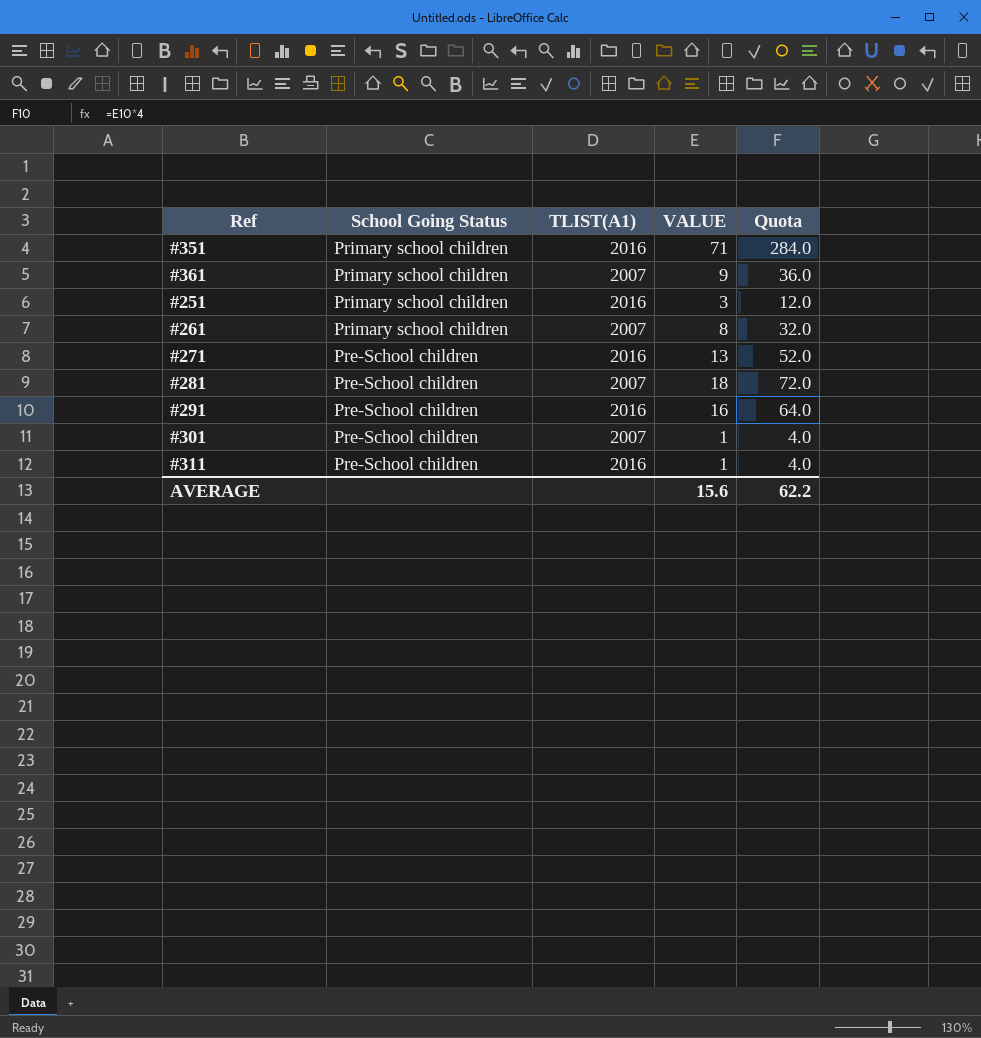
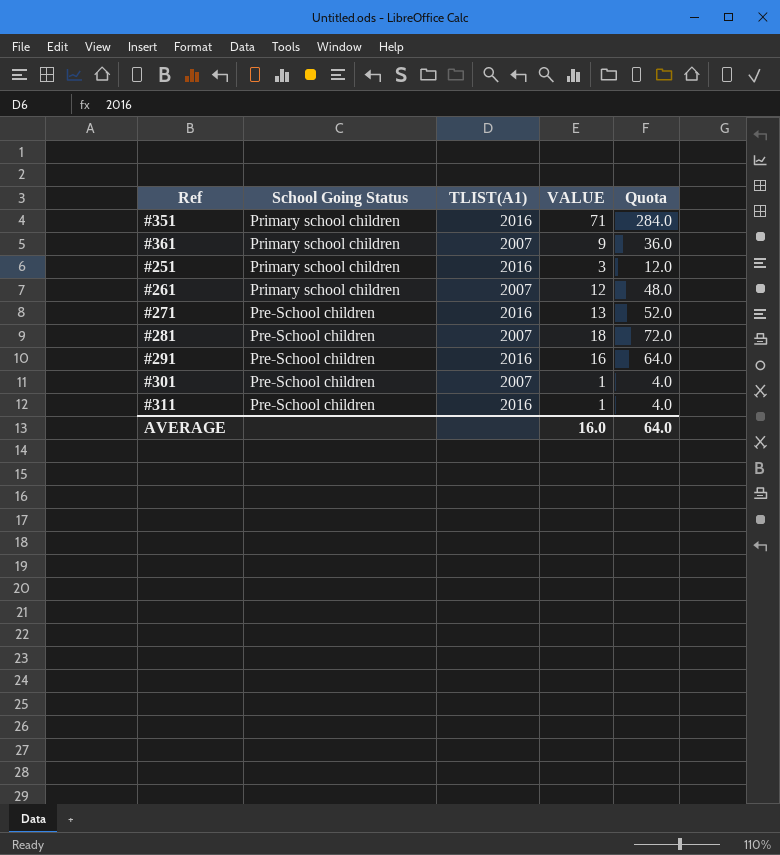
#261 | VALUE: 8 -> 12
#261 | Quota: 32.0 -> 48.0
AVERAGE | VALUE: 15.6 -> 16.0
AVERAGE | Quota: 62.2 -> 64.0

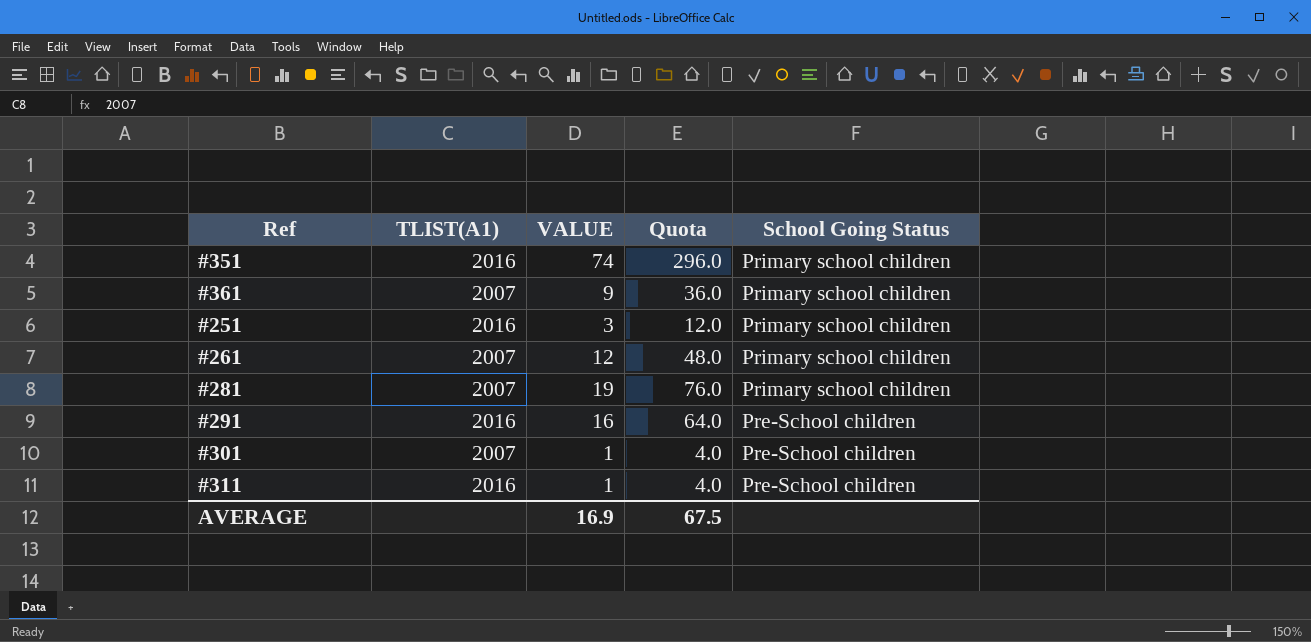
column School Going Status | position: 2 -> 5
row #271: Pre-School children | 2016 | 13 | 52.0 -> none
#351 | VALUE: 71 -> 74
#351 | Quota: 284.0 -> 296.0
#281 | VALUE: 18 -> 19
#281 | Quota: 72.0 -> 76.0
#281 | School Going Status: Pre-School children -> Primary school children
AVERAGE | VALUE: 16.0 -> 16.9
AVERAGE | Quota: 64.0 -> 67.5

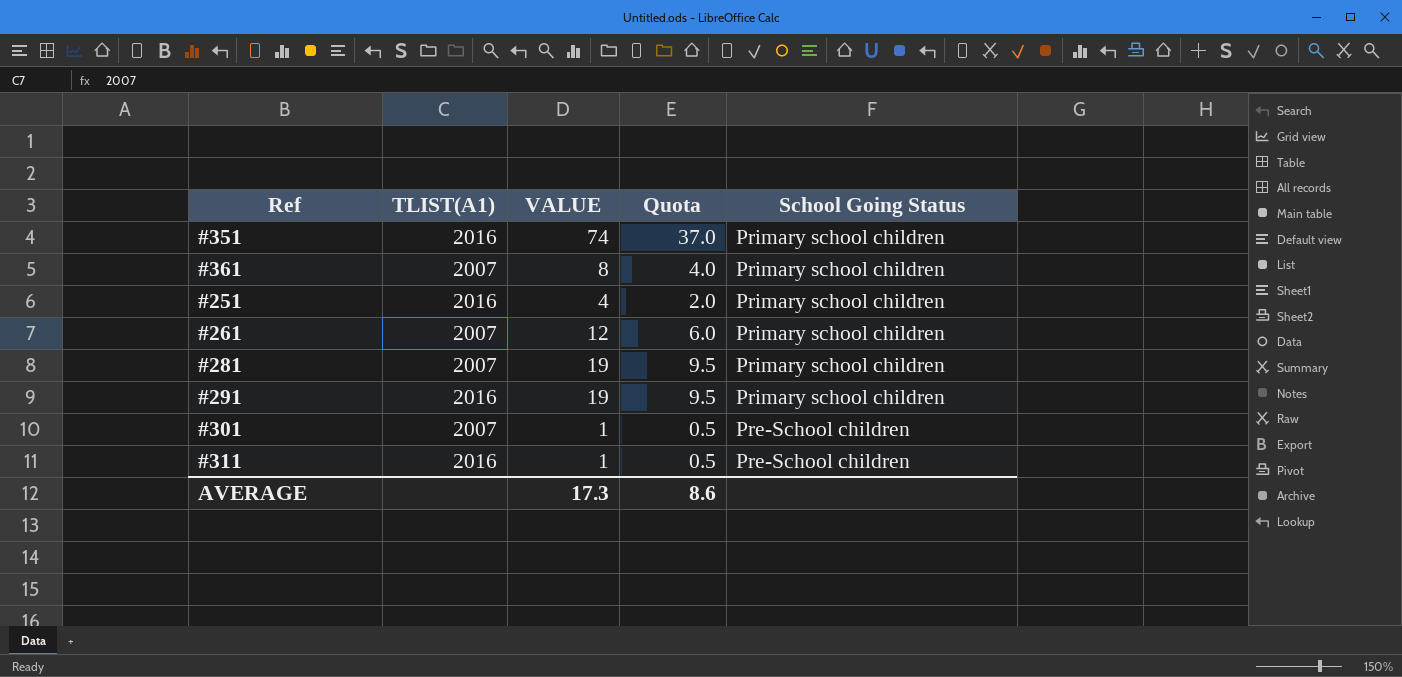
column Quota | formula: [VALUE] * 4 -> [VALUE] * 0.5
#361 | VALUE: 9 -> 8
#251 | VALUE: 3 -> 4
#291 | VALUE: 16 -> 19
#291 | School Going Status: Pre-School children -> Primary school children
AVERAGE | VALUE: 16.9 -> 17.3
AVERAGE | Quota: 67.5 -> 8.6

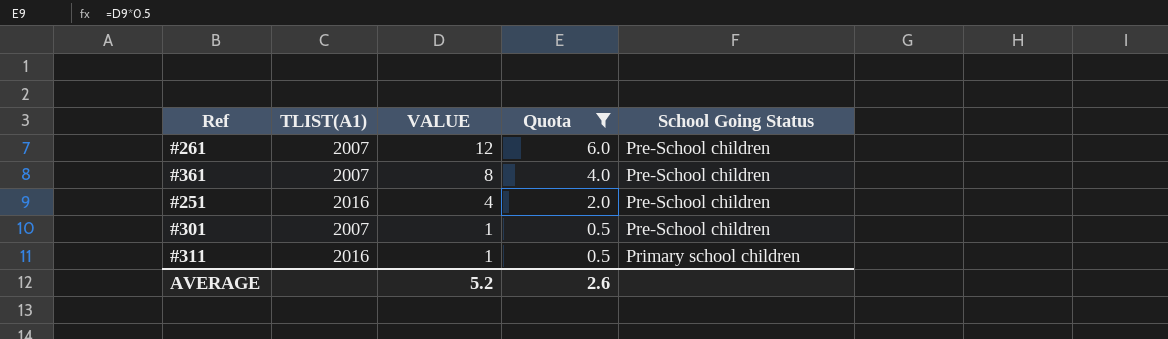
filter: none -> Quota <= 6.0
row order: School Going Status descending -> VALUE descending
#261 | School Going Status: Primary school children -> Pre-School children
#361 | School Going Status: Primary school children -> Pre-School children
#251 | School Going Status: Primary school children -> Pre-School children
#311 | School Going Status: Pre-School children -> Primary school children
AVERAGE | VALUE: 17.3 -> 5.2
AVERAGE | Quota: 8.6 -> 2.6

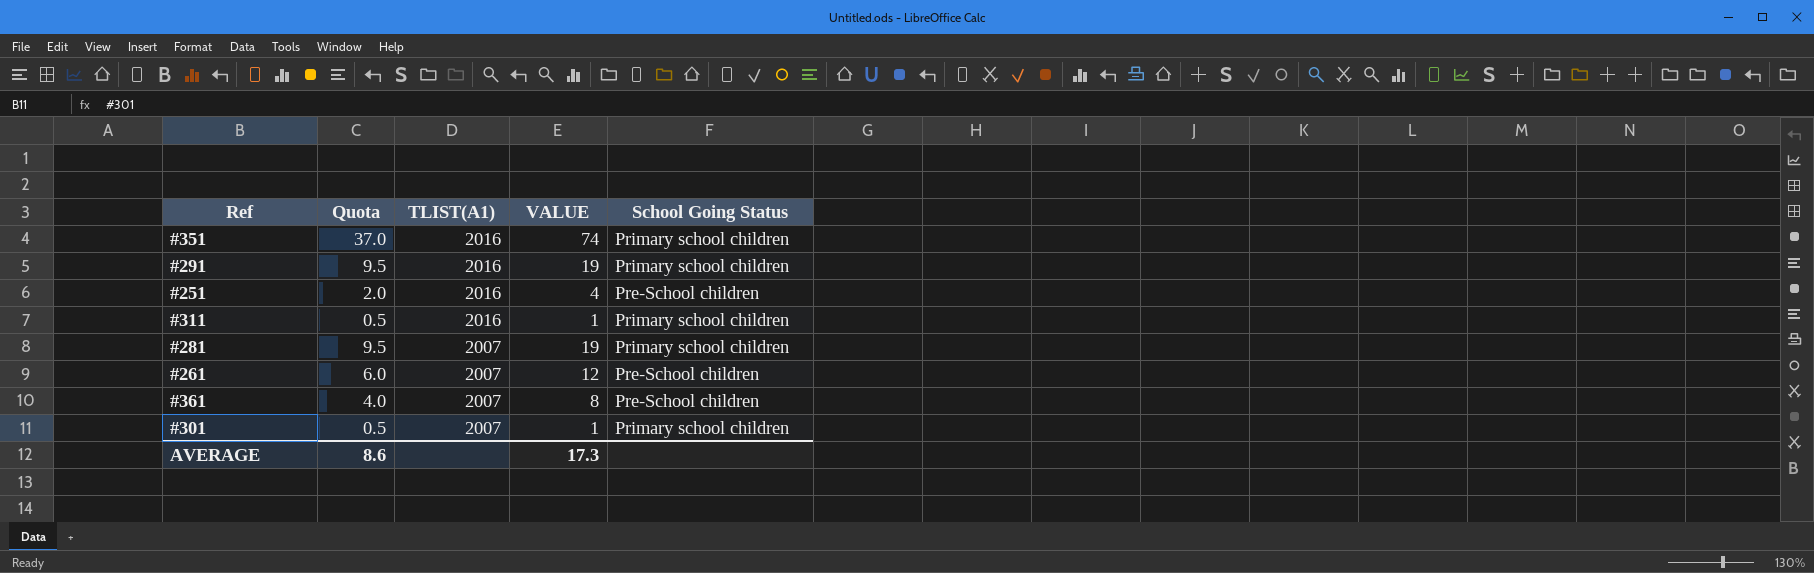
filter: Quota <= 6.0 -> none
row order: VALUE descending -> TLIST(A1) descending
column Quota | position: 4 -> 2
#301 | School Going Status: Pre-School children -> Primary school children
AVERAGE | Quota: 2.6 -> 8.6
AVERAGE | VALUE: 5.2 -> 17.3

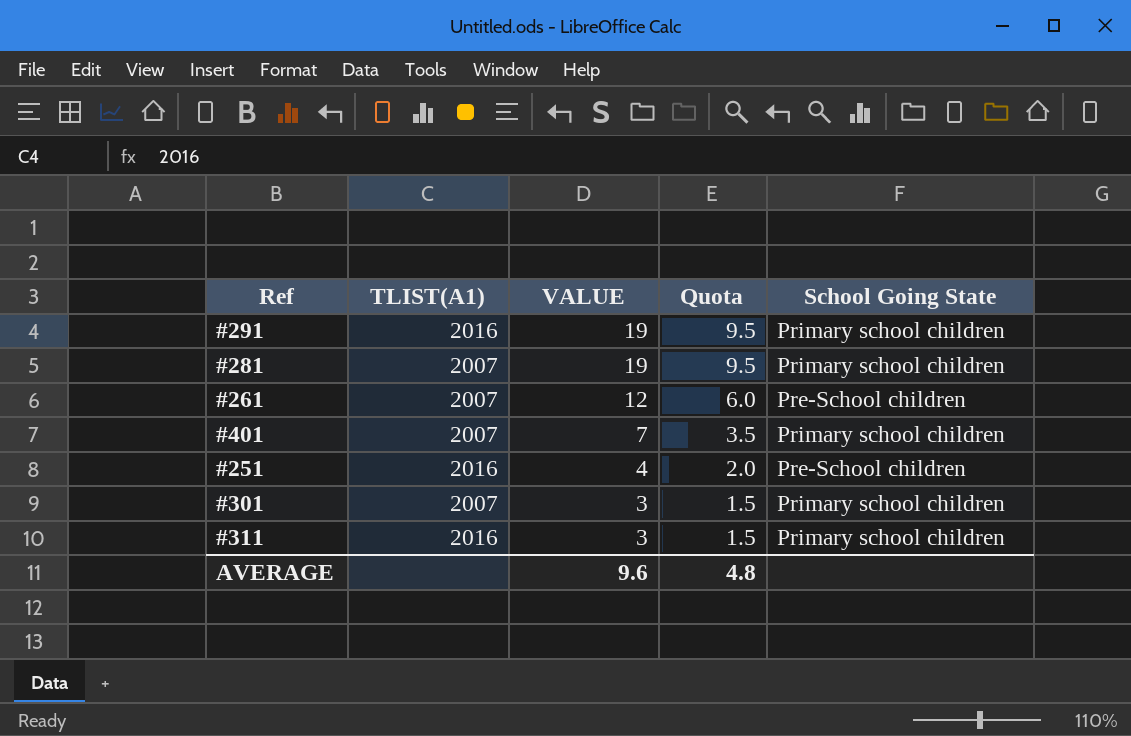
row order: TLIST(A1) descending -> VALUE descending
column Quota | position: 2 -> 4
column name: School Going Status -> School Going State
row #351: 37.0 | 2016 | 74 | Primary school children -> none
row #361: 4.0 | 2007 | 8 | Pre-School children -> none
row #401: none -> 2007 | 7 | 3.5 | Primary school children
#301 | VALUE: 1 -> 3
#301 | Quota: 0.5 -> 1.5
#311 | VALUE: 1 -> 3
#311 | Quota: 0.5 -> 1.5
AVERAGE | VALUE: 17.3 -> 9.6
AVERAGE | Quota: 8.6 -> 4.8

